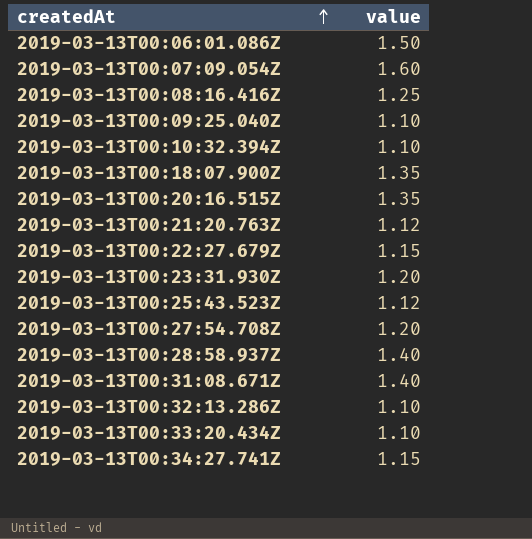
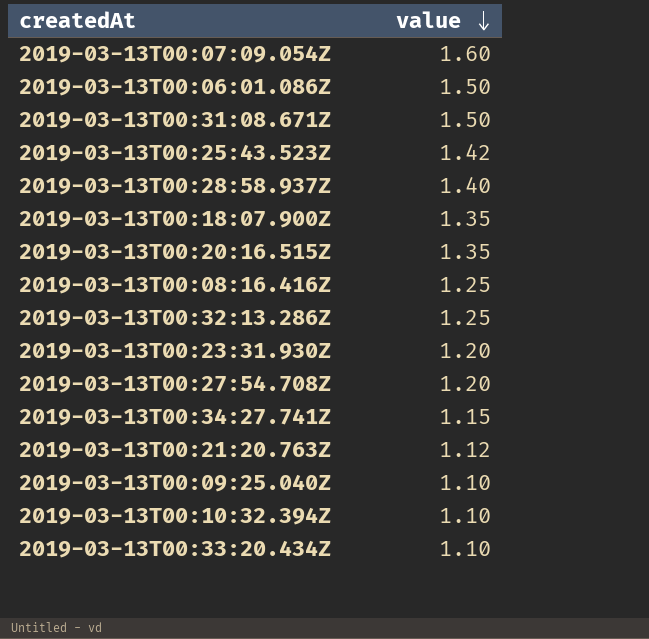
row order: createdAt ascending -> value descending
row 2019-03-13T00:22:27.679Z: 1.15 -> none
2019-03-13T00:31:08.671Z | value: 1.40 -> 1.50
2019-03-13T00:25:43.523Z | value: 1.12 -> 1.42
2019-03-13T00:32:13.286Z | value: 1.10 -> 1.25

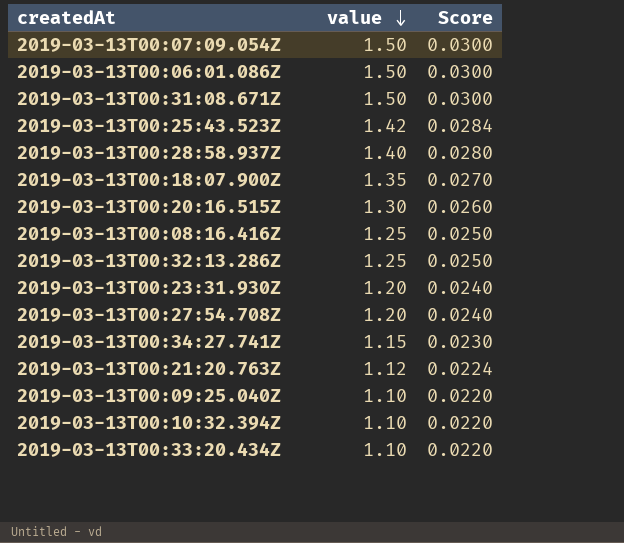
column Score | formula: none -> [value] * 0.02
2019-03-13T00:07:09.054Z | value: 1.60 -> 1.50
2019-03-13T00:20:16.515Z | value: 1.35 -> 1.30

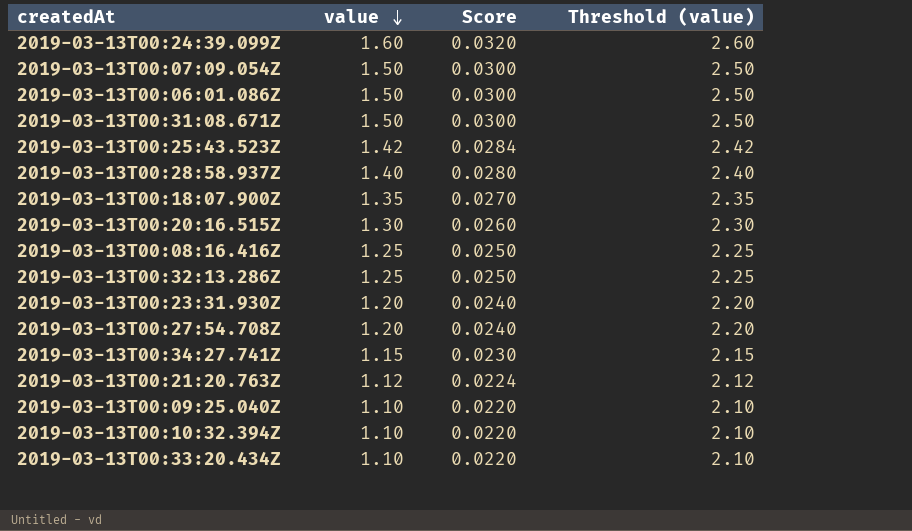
column Threshold (value) | formula: none -> [value] + 1
row 2019-03-13T00:24:39.099Z: none -> 1.60 | 0.0320 | 2.60

